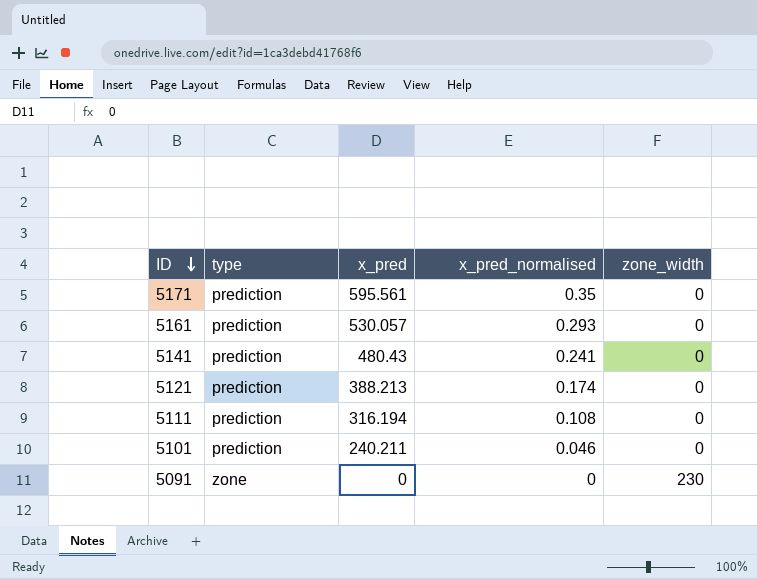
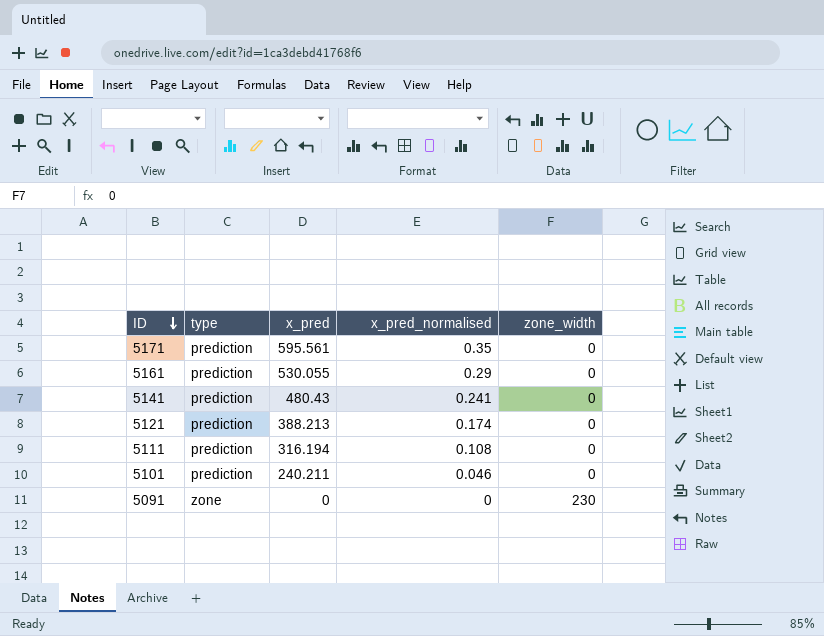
5161 | x_pred: 530.057 -> 530.055
5161 | x_pred_normalised: 0.293 -> 0.29

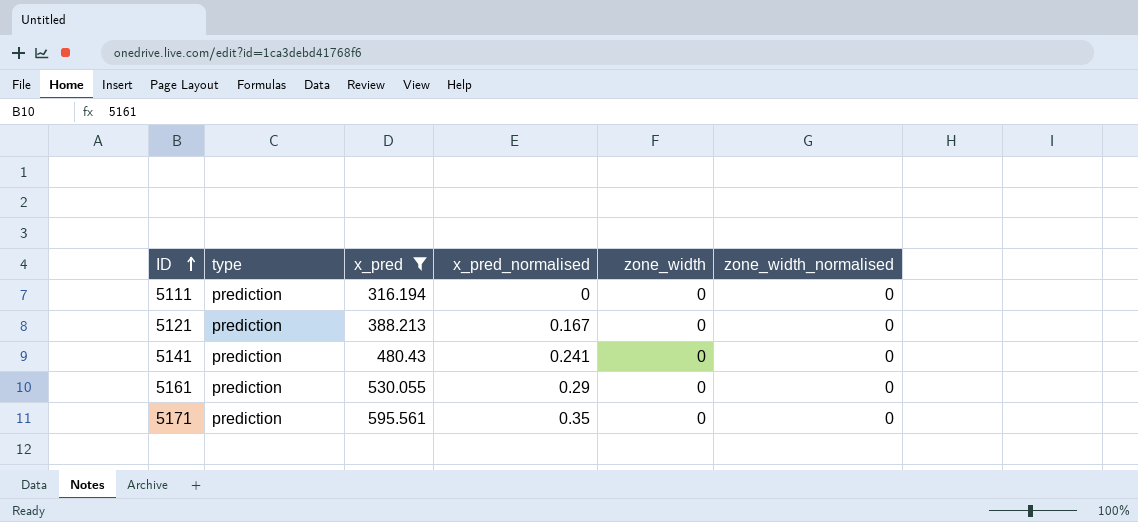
filter: none -> x_pred >= 316.194
row order: ID descending -> ID ascending
column zone_width_normalised | position: none -> 6
5111 | x_pred_normalised: 0.108 -> 0
5121 | x_pred_normalised: 0.174 -> 0.167

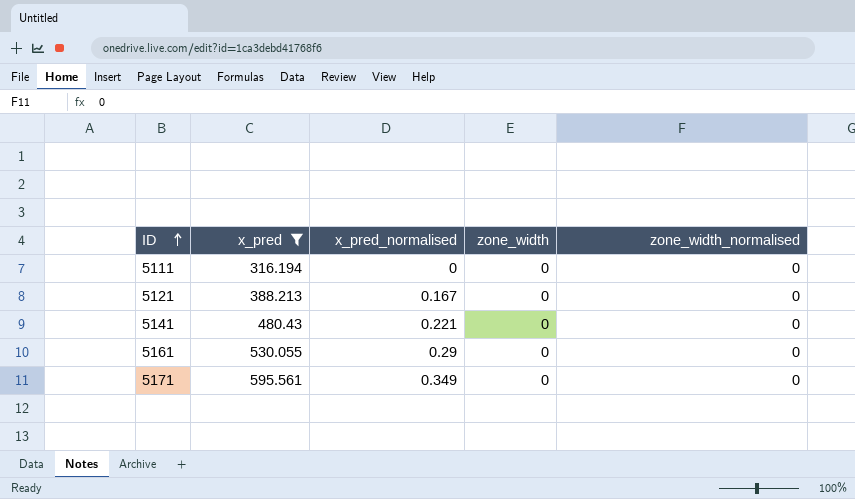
column type | position: 2 -> none
5141 | x_pred_normalised: 0.241 -> 0.221
5171 | x_pred_normalised: 0.35 -> 0.349

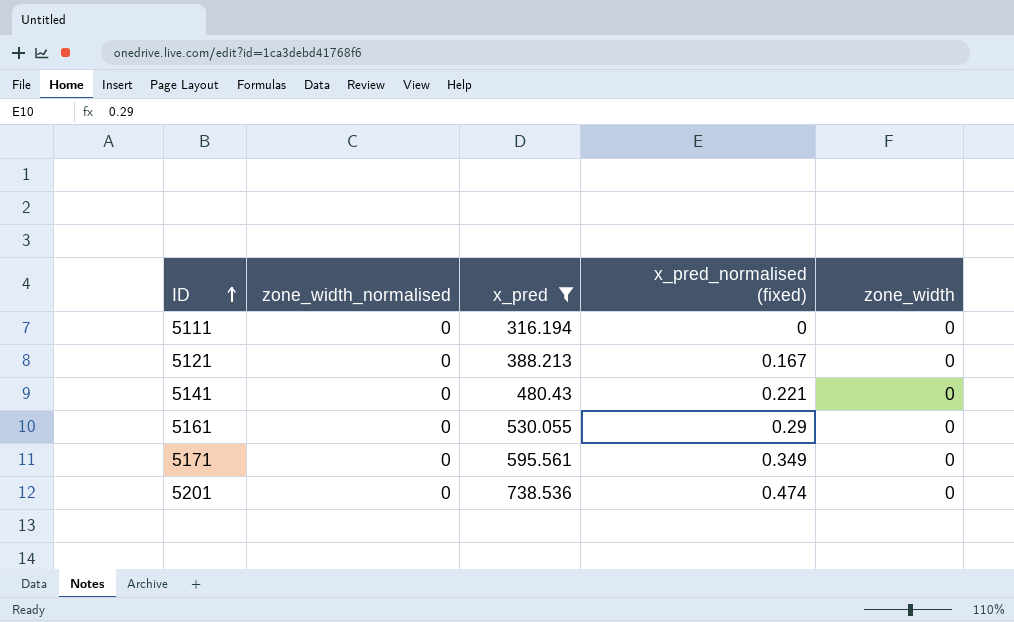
column zone_width_normalised | position: 5 -> 2
column name: x_pred_normalised -> x_pred_normalised (fixed)
row 5201: none -> 0 | 738.536 | 0.474 | 0

